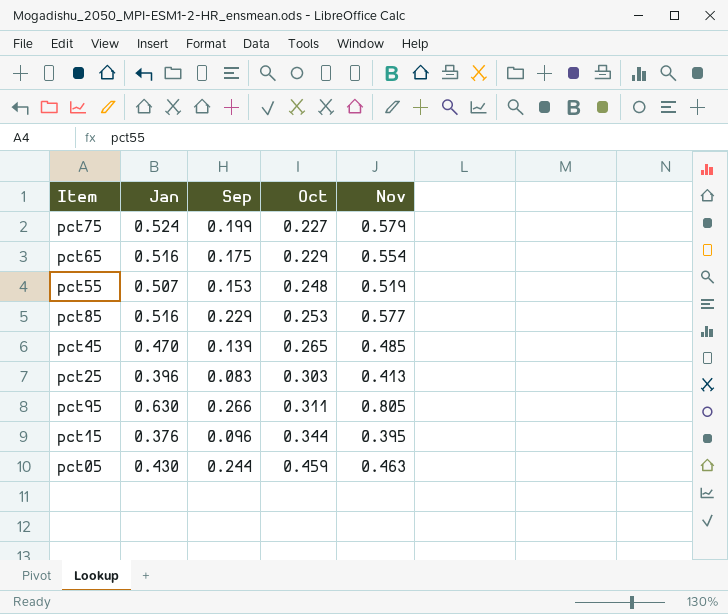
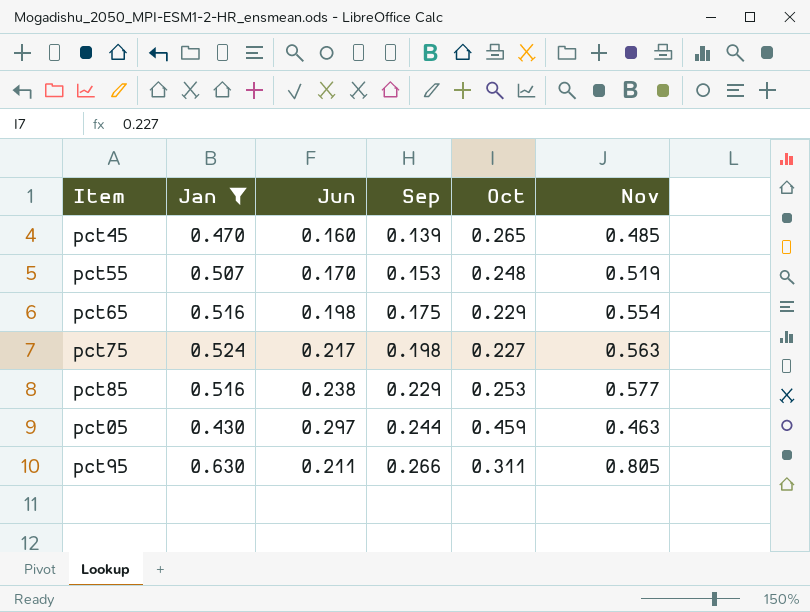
filter: none -> Jan >= 0.430
row order: Oct ascending -> Sep ascending
column Jun | position: none -> 3
pct75 | Sep: 0.199 -> 0.198
pct75 | Nov: 0.579 -> 0.563

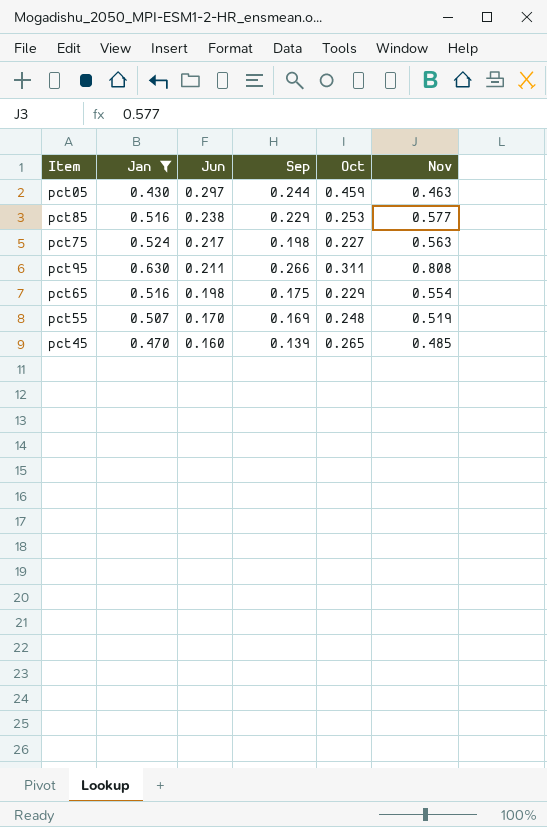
row order: Sep ascending -> Jun descending
pct95 | Nov: 0.805 -> 0.808
pct55 | Sep: 0.153 -> 0.169

